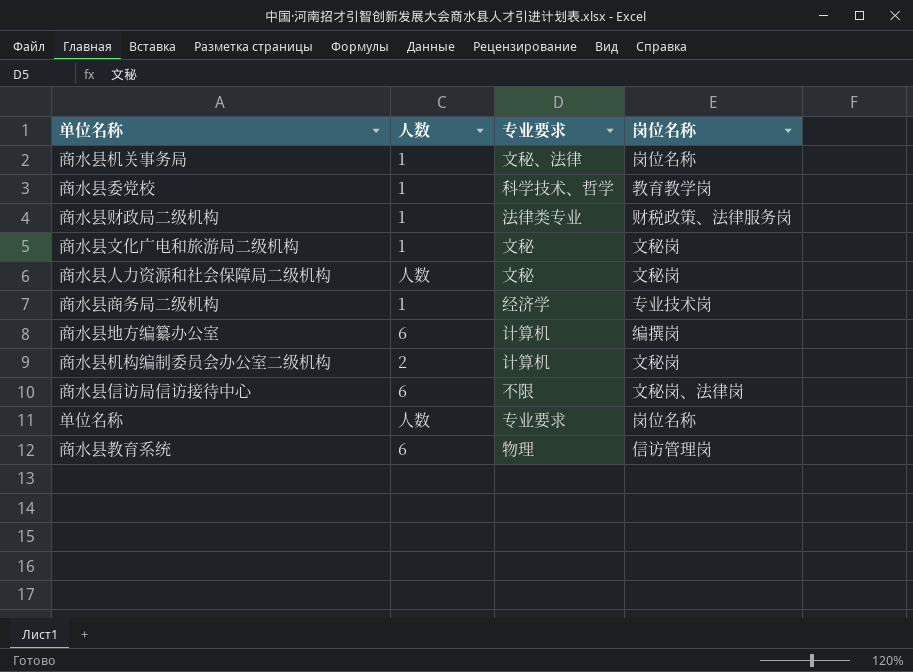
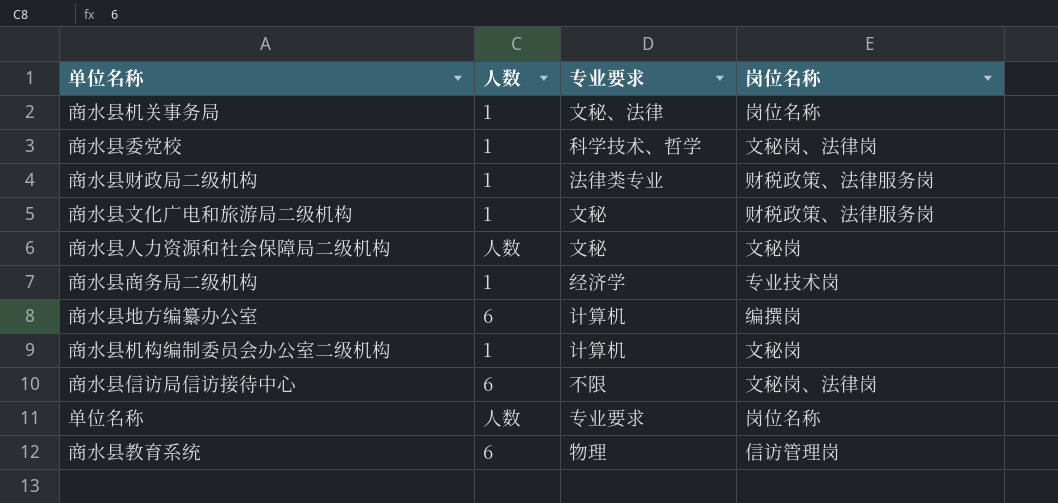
商水县委党校 | 岗位名称: 教育教学岗 -> 文秘岗、法律岗
商水县文化广电和旅游局二级机构 | 岗位名称: 文秘岗 -> 财税政策、法律服务岗
商水县机构编制委员会办公室二级机构 | 人数: 2 -> 1

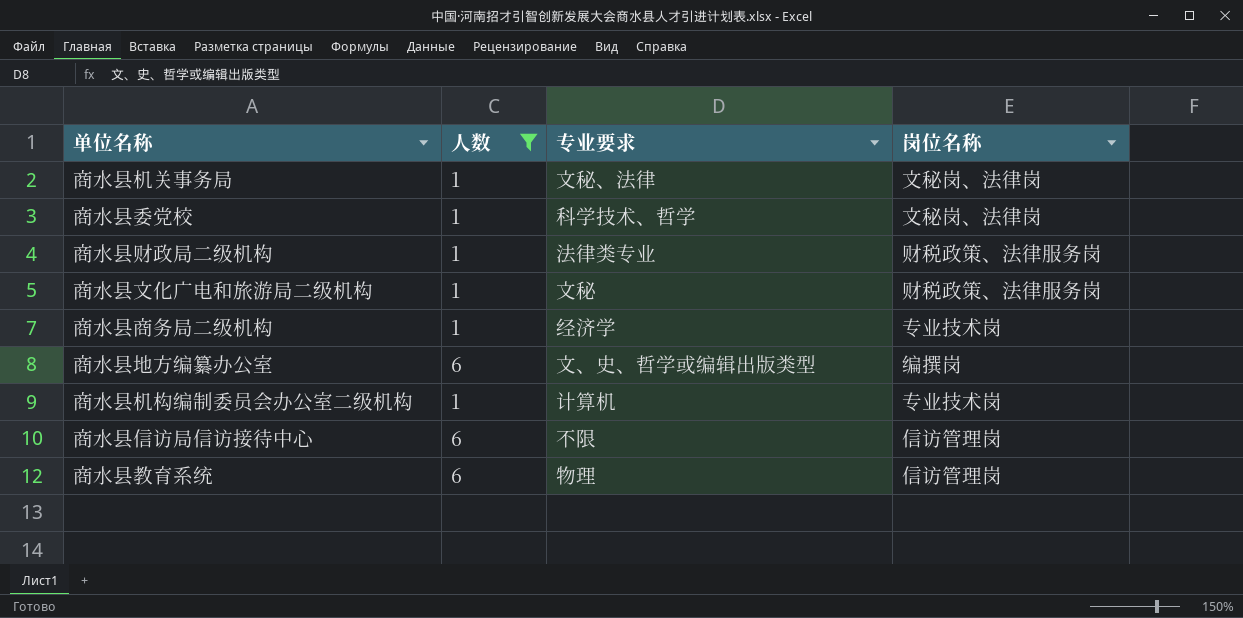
filter: none -> 人数 != 人数
商水县机关事务局 | 岗位名称: 岗位名称 -> 文秘岗、法律岗
商水县地方编纂办公室 | 专业要求: 计算机 -> 文、史、哲学或编辑出版类型
商水县机构编制委员会办公室二级机构 | 岗位名称: 文秘岗 -> 专业技术岗
商水县信访局信访接待中心 | 岗位名称: 文秘岗、法律岗 -> 信访管理岗

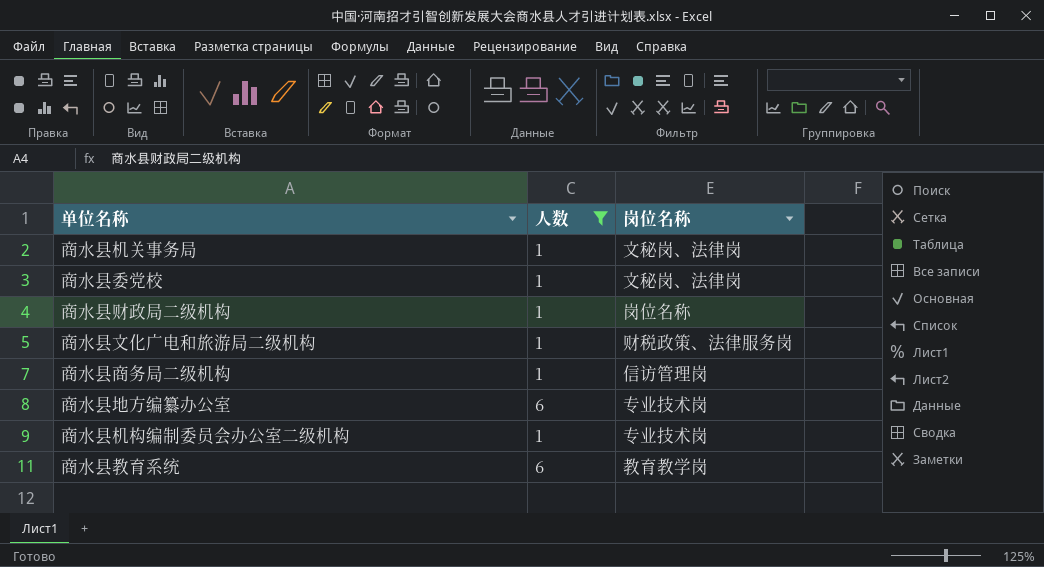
column 专业要求 | position: 3 -> none
row 商水县信访局信访接待中心: 6 | 不限 | 信访管理岗 -> none
商水县财政局二级机构 | 岗位名称: 财税政策、法律服务岗 -> 岗位名称
商水县商务局二级机构 | 岗位名称: 专业技术岗 -> 信访管理岗
商水县地方编纂办公室 | 岗位名称: 编撰岗 -> 专业技术岗
商水县教育系统 | 岗位名称: 信访管理岗 -> 教育教学岗

